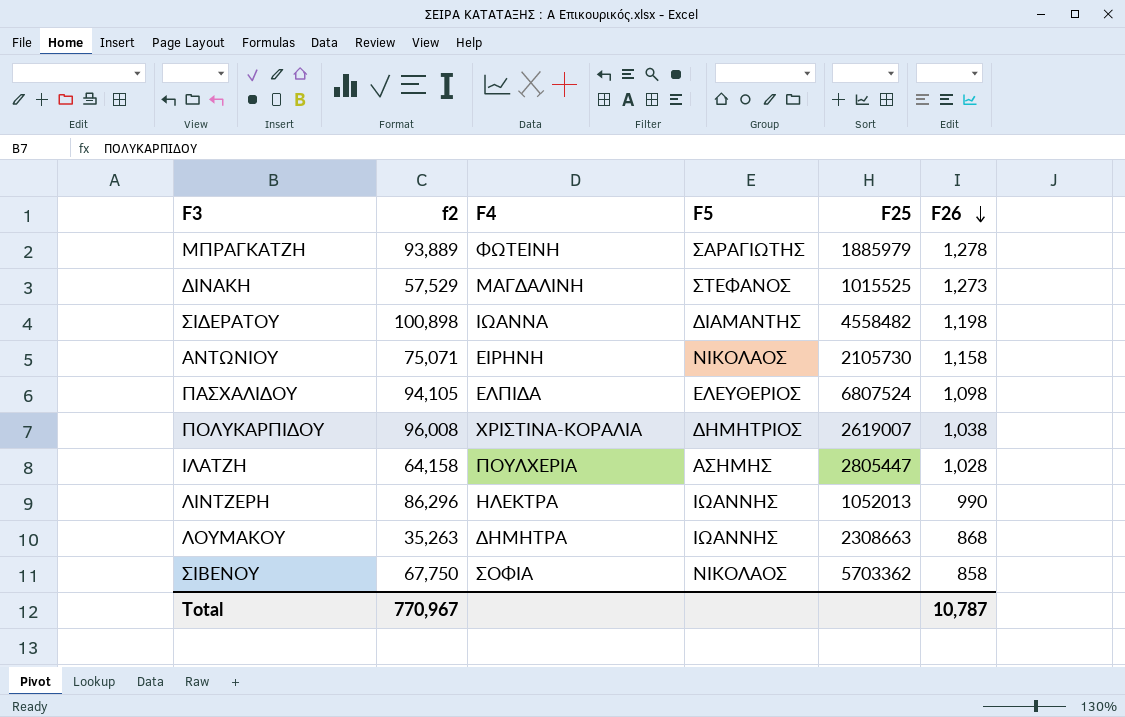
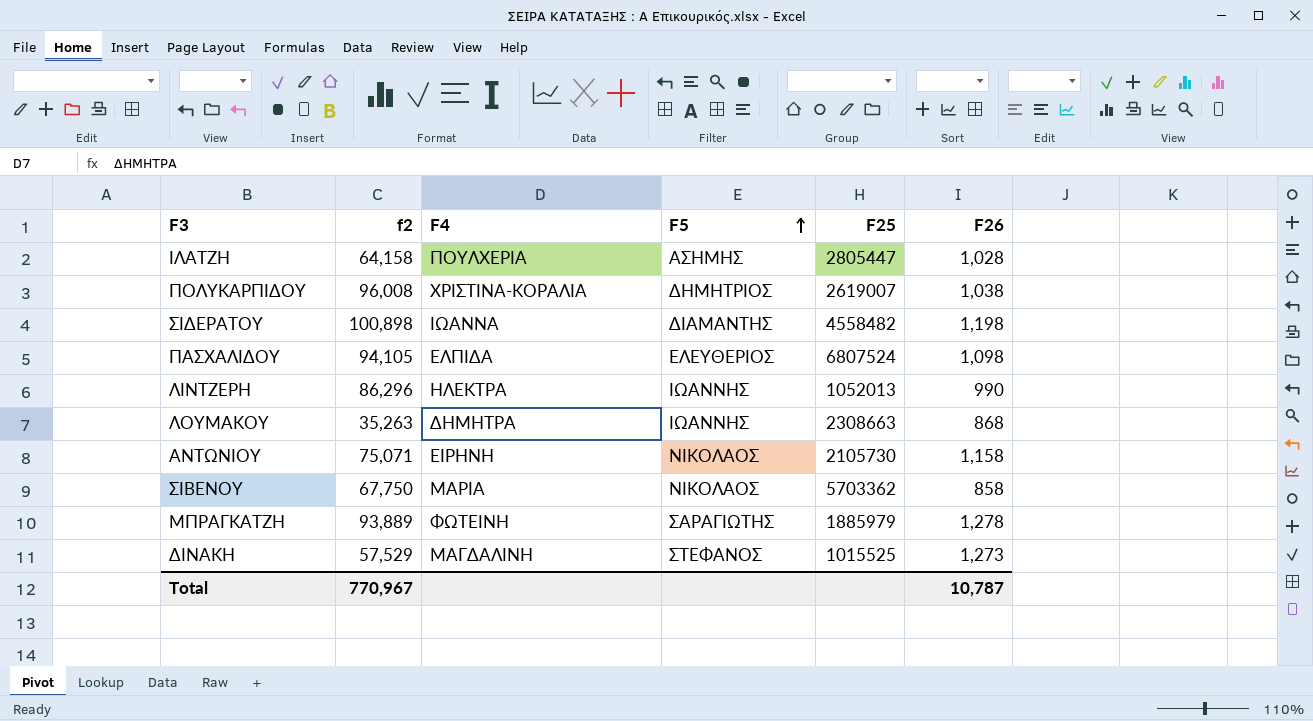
row order: F26 descending -> F5 ascending
ΣΙΒΕΝΟΥ | F4: ΣΟΦΙΑ -> ΜΑΡΙΑ

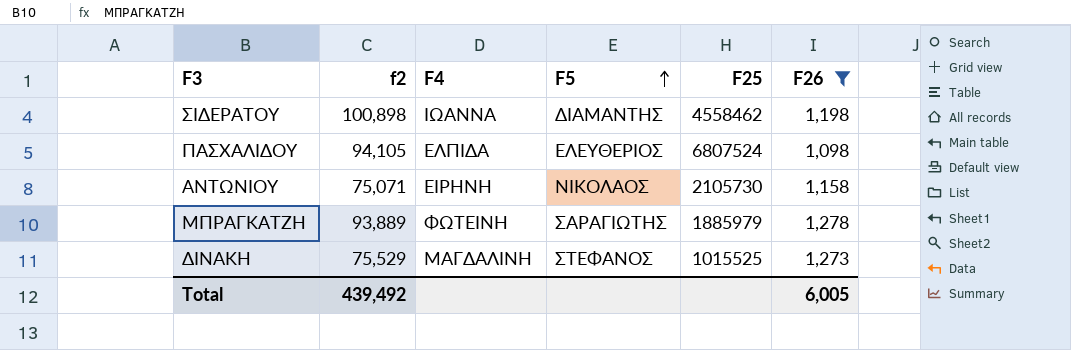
filter: none -> F26 >= 1,098
ΣΙΔΕΡΑΤΟΥ | F25: 4558482 -> 4558462
ΔΙΝΑΚΗ | f2: 57,529 -> 75,529
Total | f2: 770,967 -> 439,492
Total | F26: 10,787 -> 6,005

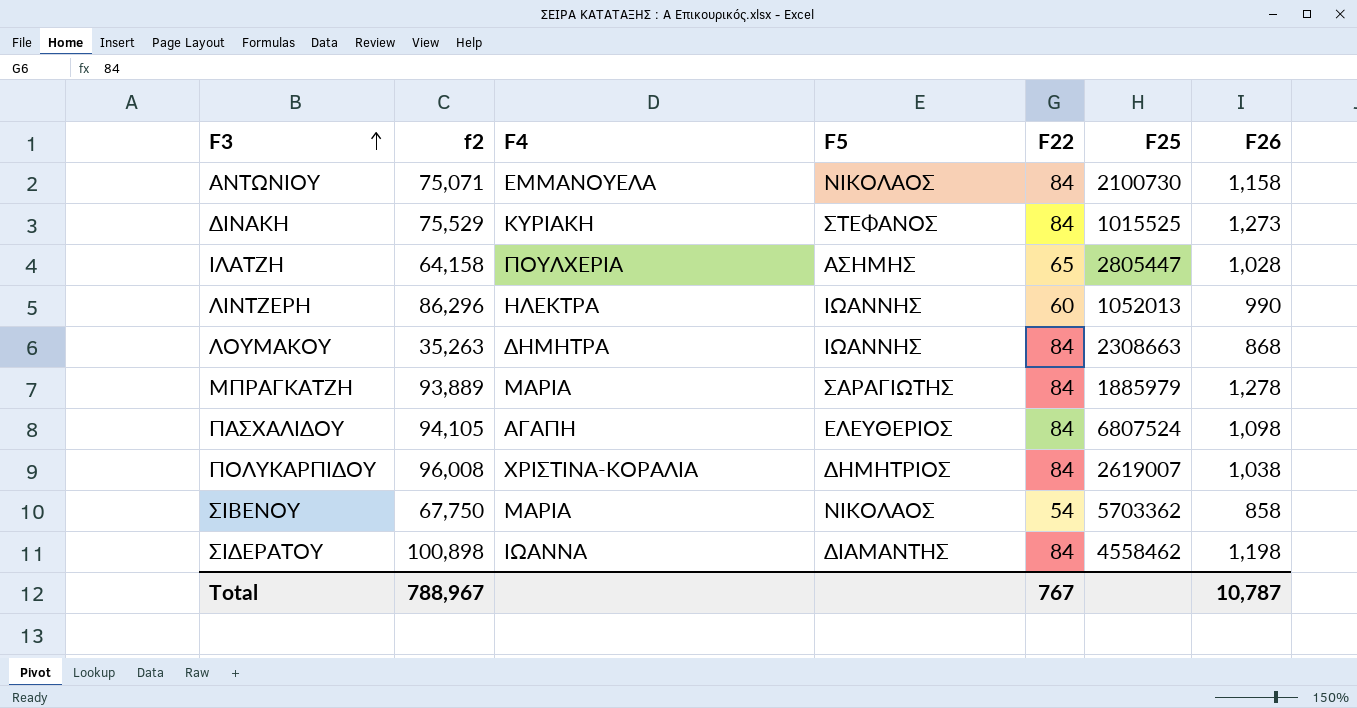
filter: F26 >= 1,098 -> none
row order: F5 ascending -> F3 ascending
column F22 | position: none -> 5
ΑΝΤΩΝΙΟΥ | F4: ΕΙΡΗΝΗ -> ΕΜΜΑΝΟΥΕΛΑ
ΑΝΤΩΝΙΟΥ | F25: 2105730 -> 2100730
ΔΙΝΑΚΗ | F4: ΜΑΓΔΑΛΙΝΗ -> ΚΥΡΙΑΚΗ
ΜΠΡΑΓΚΑΤΖΗ | F4: ΦΩΤΕΙΝΗ -> ΜΑΡΙΑ
ΠΑΣΧΑΛΙΔΟΥ | F4: ΕΛΠΙΔΑ -> ΑΓΑΠΗ
Total | f2: 439,492 -> 788,967
Total | F26: 6,005 -> 10,787

